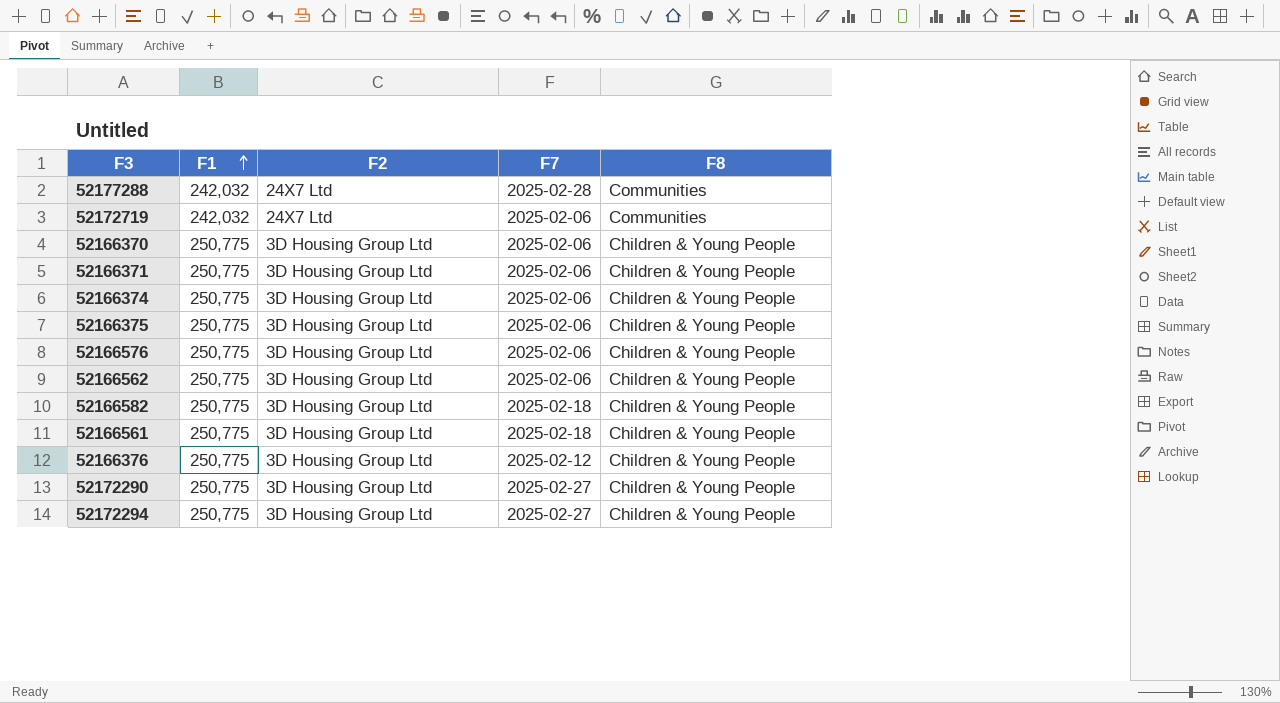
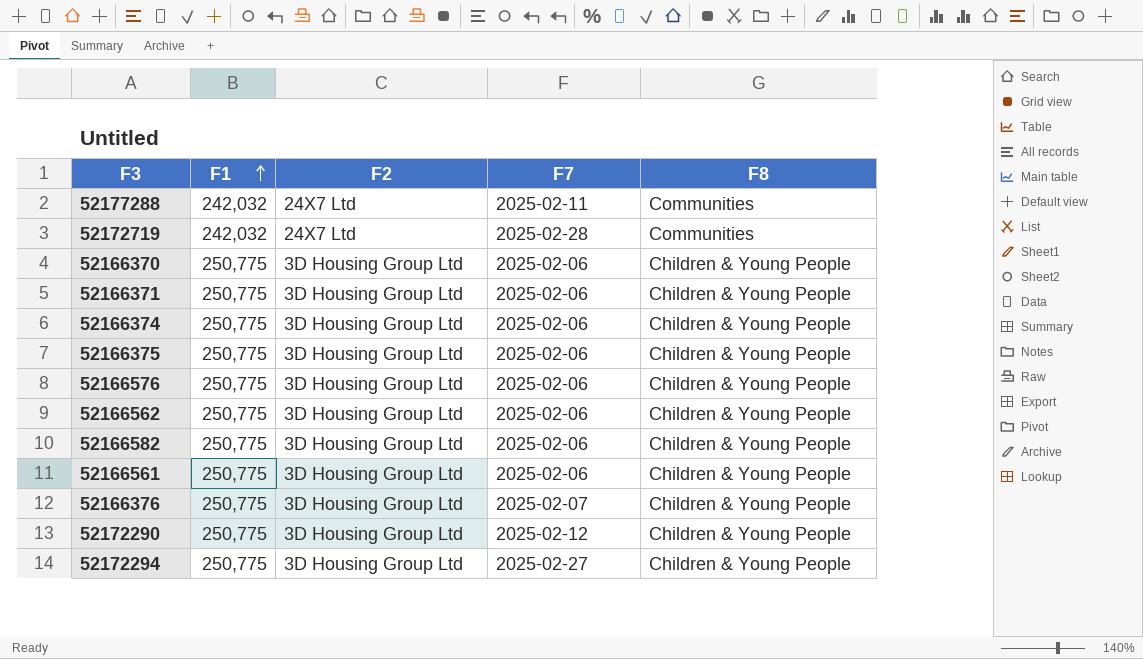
52177288 | F7: 2025-02-28 -> 2025-02-11
52172719 | F7: 2025-02-06 -> 2025-02-28
52166582 | F7: 2025-02-18 -> 2025-02-06
52166561 | F7: 2025-02-18 -> 2025-02-06
52166376 | F7: 2025-02-12 -> 2025-02-07
52172290 | F7: 2025-02-27 -> 2025-02-12

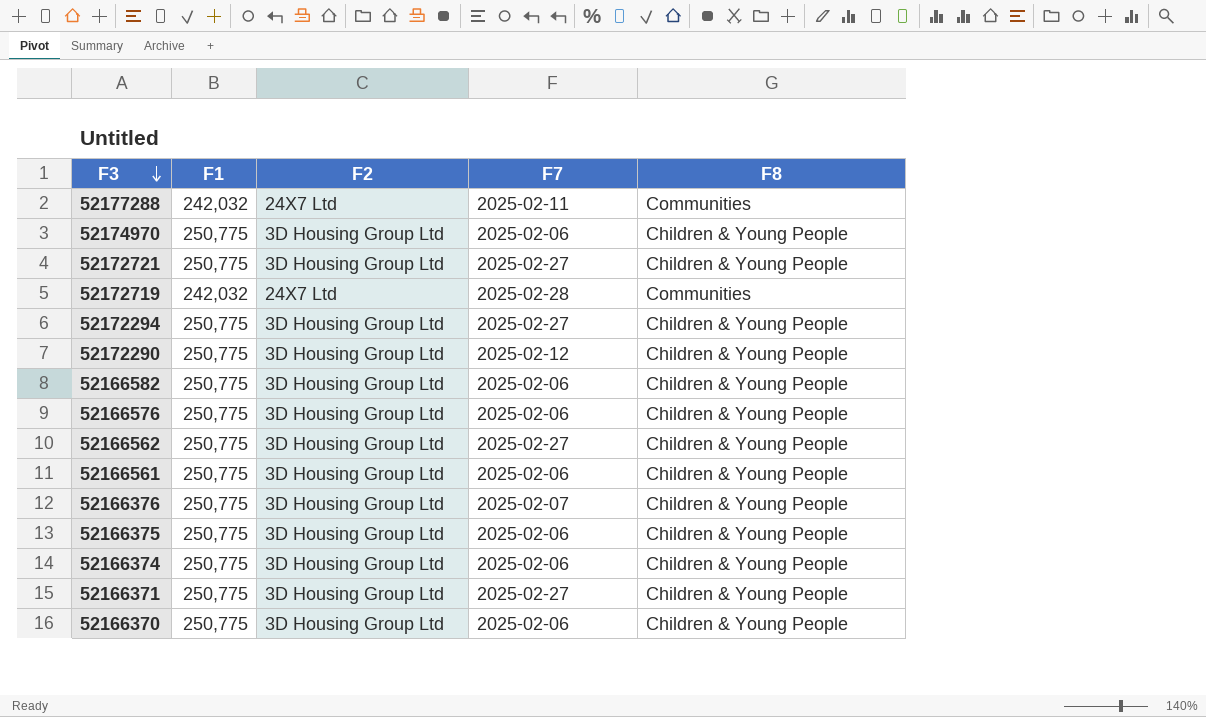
row order: F1 ascending -> F3 descending
row 52174970: none -> 250,775 | 3D Housing Group Ltd | 2025-02-06 | Children & Young People
row 52172721: none -> 250,775 | 3D Housing Group Ltd | 2025-02-27 | Children & Young People
52166562 | F7: 2025-02-06 -> 2025-02-27
52166371 | F7: 2025-02-06 -> 2025-02-27

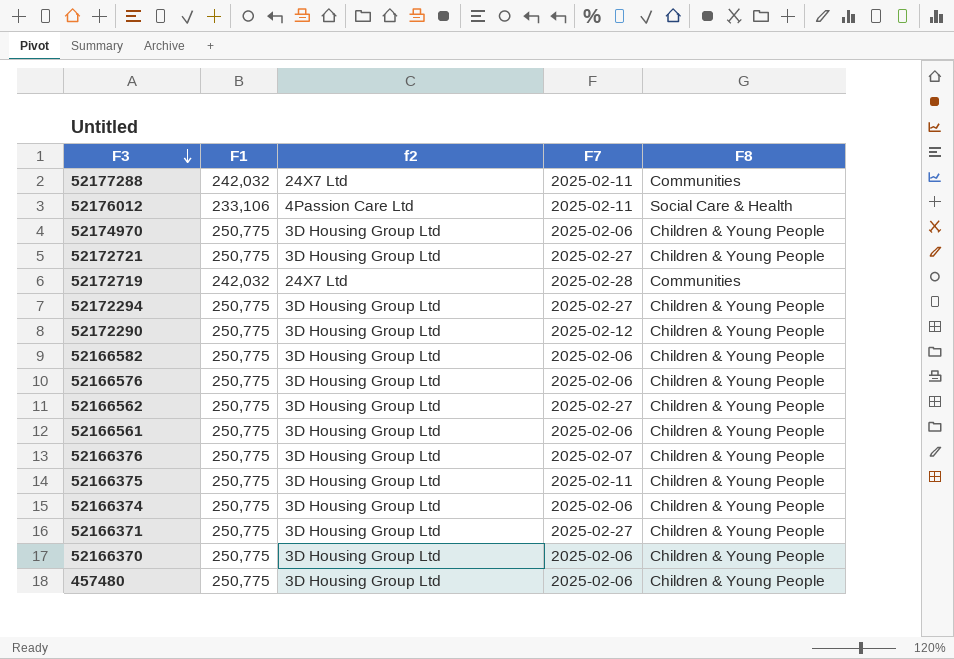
column name: F2 -> f2
row 52176012: none -> 233,106 | 4Passion Care Ltd | 2025-02-11 | Social Care & Health
52166375 | F7: 2025-02-06 -> 2025-02-11
row 457480: none -> 250,775 | 3D Housing Group Ltd | 2025-02-06 | Children & Young People

